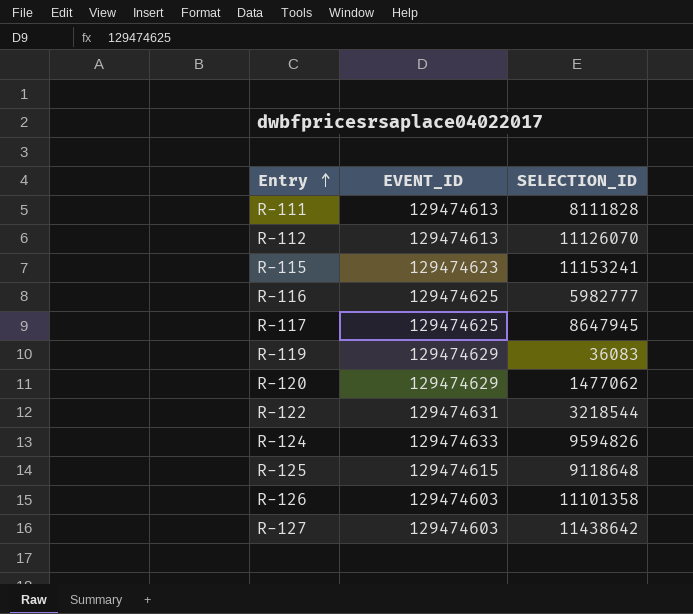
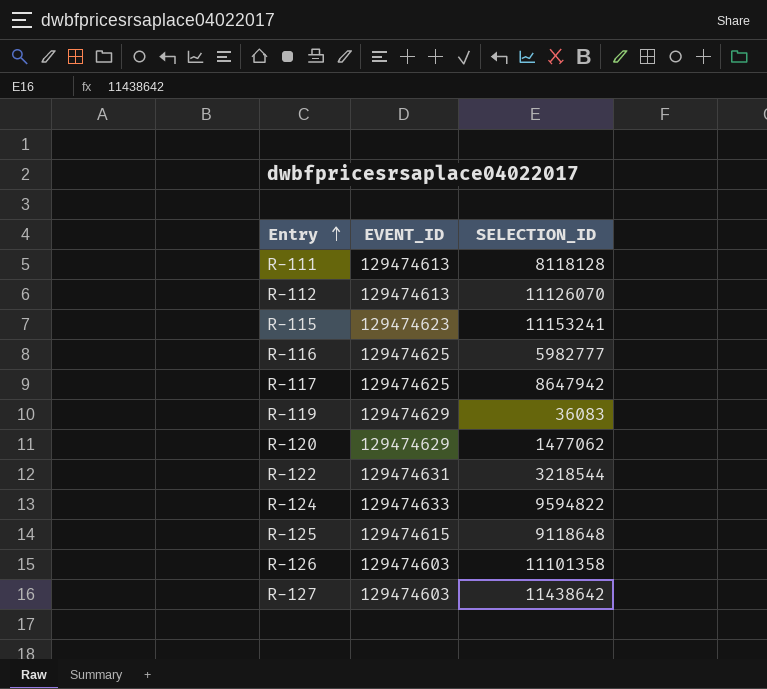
R-111 | SELECTION_ID: 8111828 -> 8118128
R-117 | SELECTION_ID: 8647945 -> 8647942
R-124 | SELECTION_ID: 9594826 -> 9594822

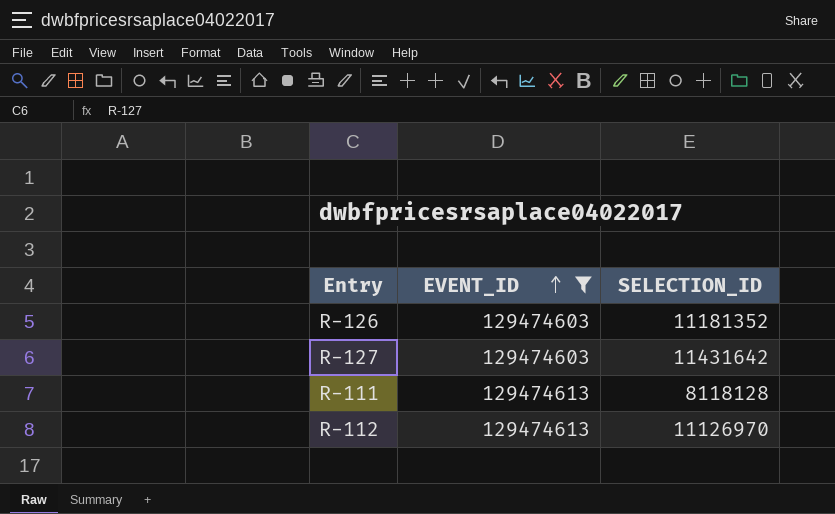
filter: none -> EVENT_ID <= 129474613
row order: Entry ascending -> EVENT_ID ascending
R-126 | SELECTION_ID: 11101358 -> 11181352
R-127 | SELECTION_ID: 11438642 -> 11431642
R-112 | SELECTION_ID: 11126070 -> 11126970

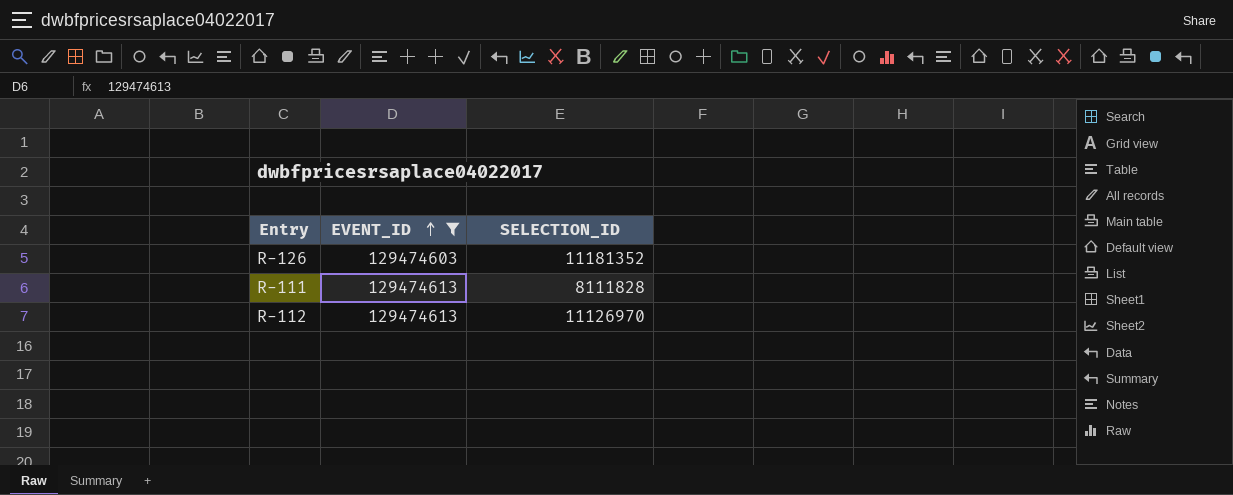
row R-127: 129474603 | 11431642 -> none
R-111 | SELECTION_ID: 8118128 -> 8111828

